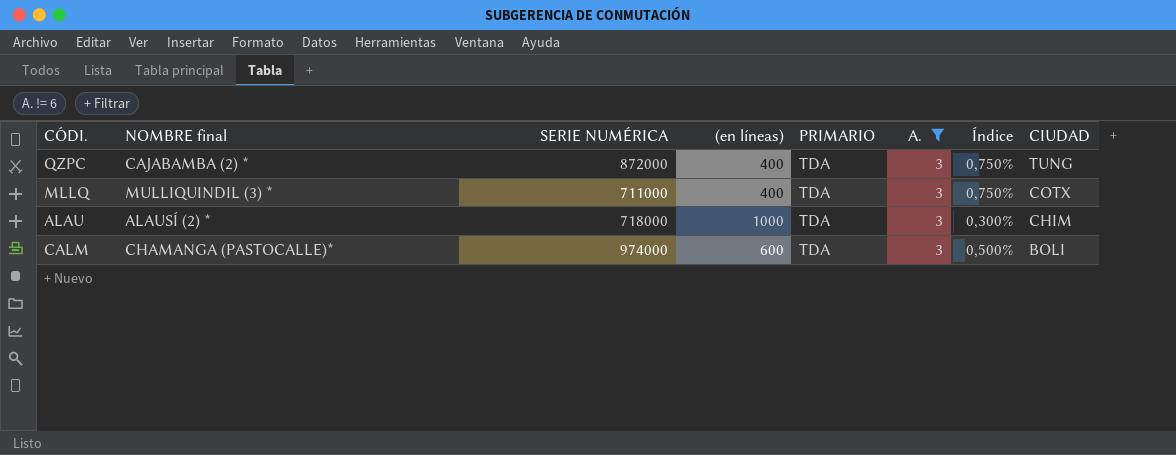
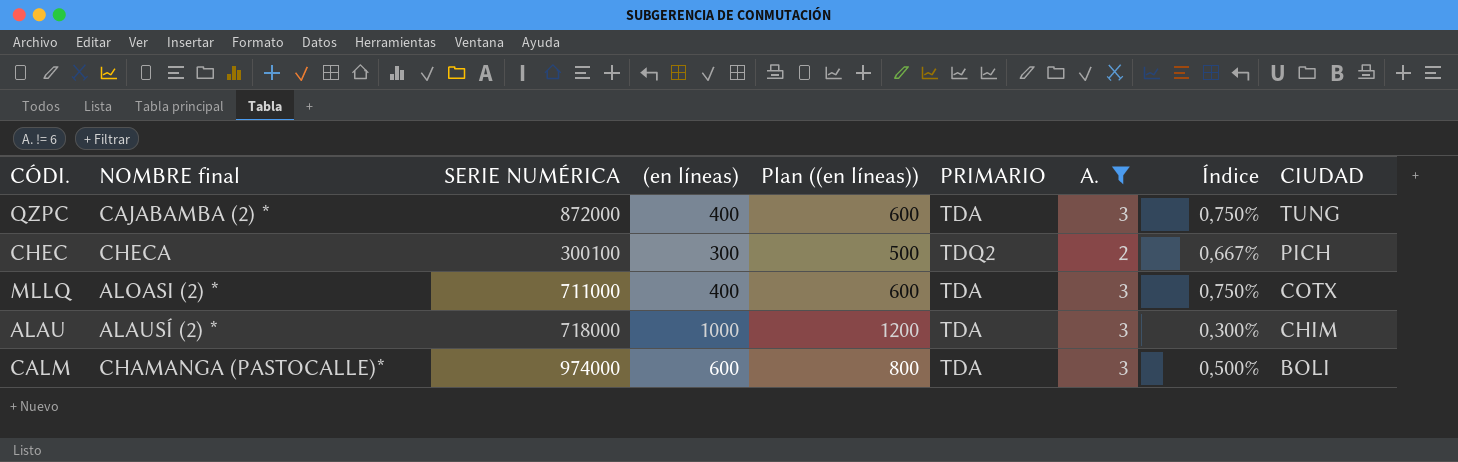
column Plan ((en líneas)) | formula: none -> [(en líneas)] + 200
row CHEC: none -> CHECA | 300100 | 300 | 500 | TDQ2 | 2 | 0,667% | PICH
MLLQ | NOMBRE final: MULLIQUINDIL (3) * -> ALOASI (2) *

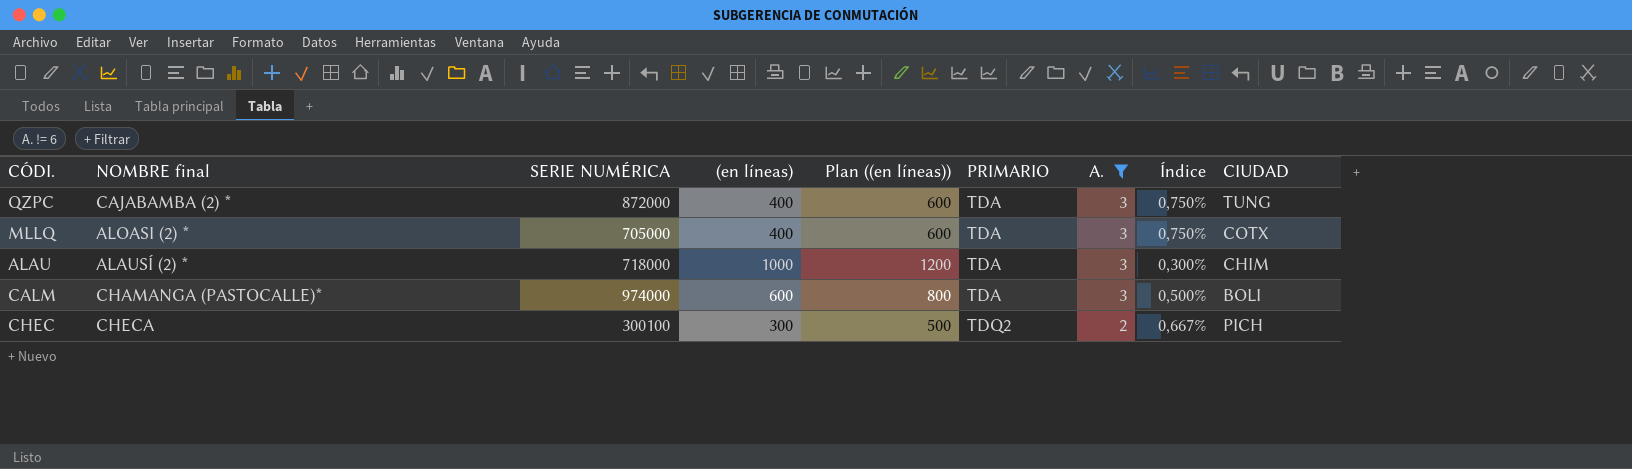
row order: CIUDAD descending -> PRIMARIO ascending
MLLQ | SERIE NUMÉRICA: 711000 -> 705000

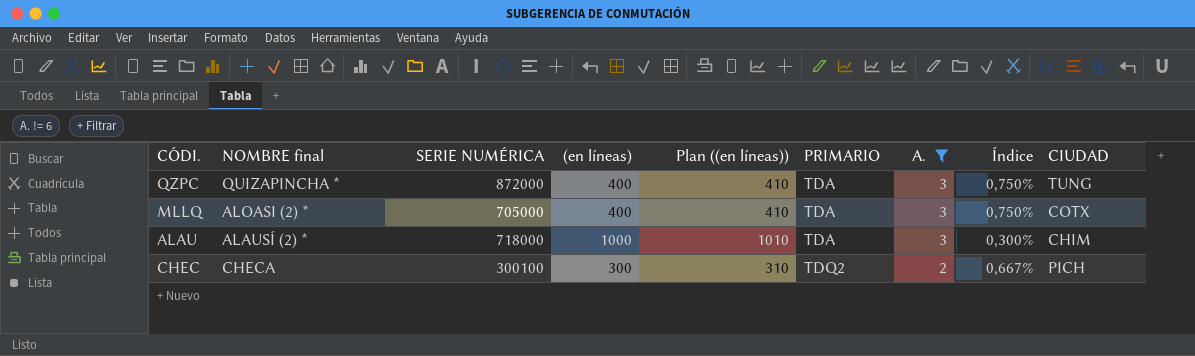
column Plan ((en líneas)) | formula: [(en líneas)] + 200 -> [(en líneas)] + 10
row CALM: CHAMANGA (PASTOCALLE)* | 974000 | 600 | 800 | TDA | 3 | 0,500% | BOLI -> none
QZPC | NOMBRE final: CAJABAMBA (2) * -> QUIZAPINCHA *

